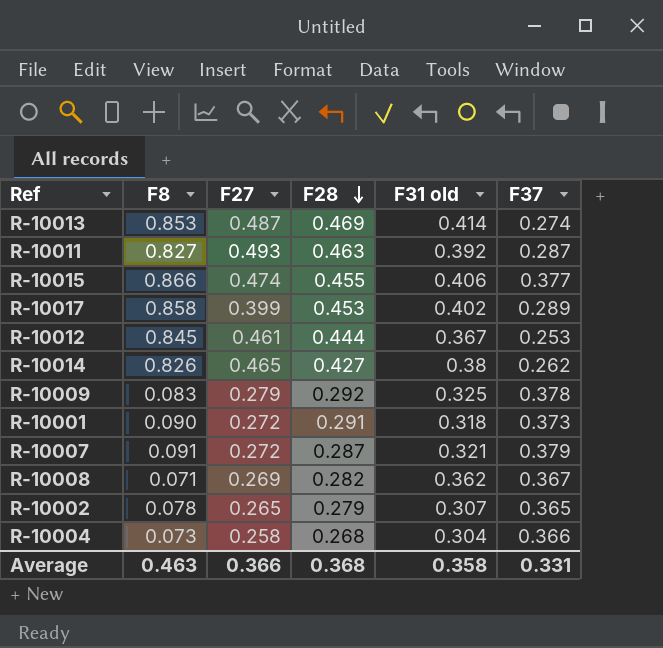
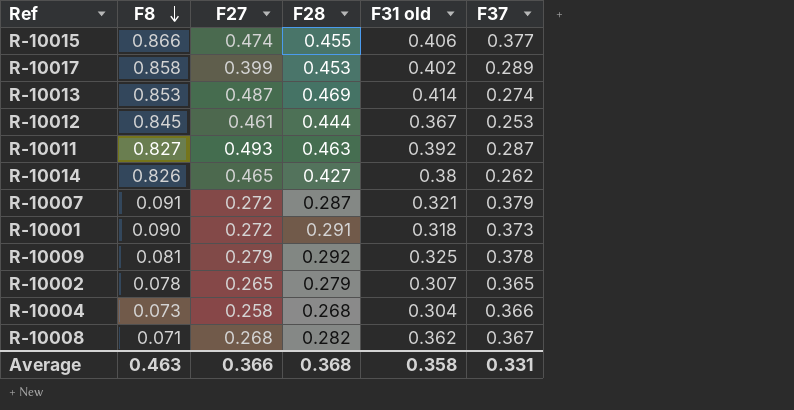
row order: F28 descending -> F8 descending
R-10009 | F8: 0.083 -> 0.081
R-10008 | F27: 0.269 -> 0.268

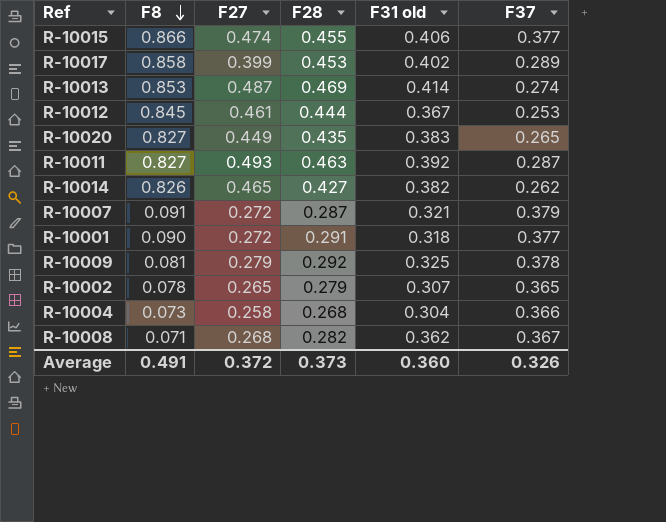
row R-10020: none -> 0.827 | 0.449 | 0.435 | 0.383 | 0.265
R-10014 | F31 old: 0.38 -> 0.382
R-10001 | F37: 0.373 -> 0.377
Average | F8: 0.463 -> 0.491
Average | F27: 0.366 -> 0.372
Average | F28: 0.368 -> 0.373
Average | F31 old: 0.358 -> 0.360
Average | F37: 0.331 -> 0.326

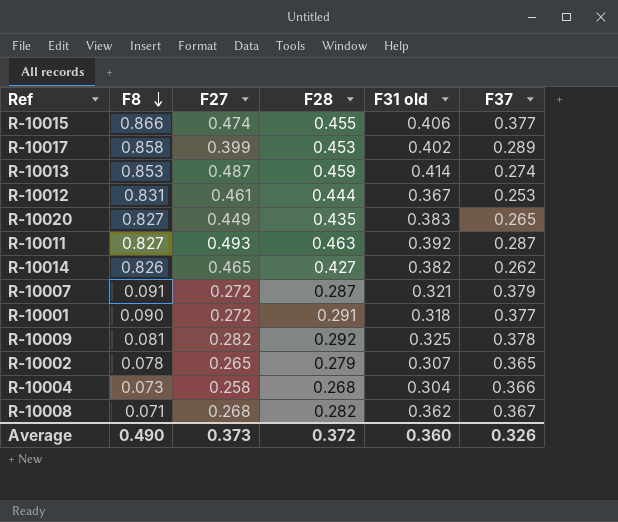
R-10013 | F28: 0.469 -> 0.459
R-10012 | F8: 0.845 -> 0.831
R-10009 | F27: 0.279 -> 0.282
Average | F8: 0.491 -> 0.490
Average | F27: 0.372 -> 0.373
Average | F28: 0.373 -> 0.372

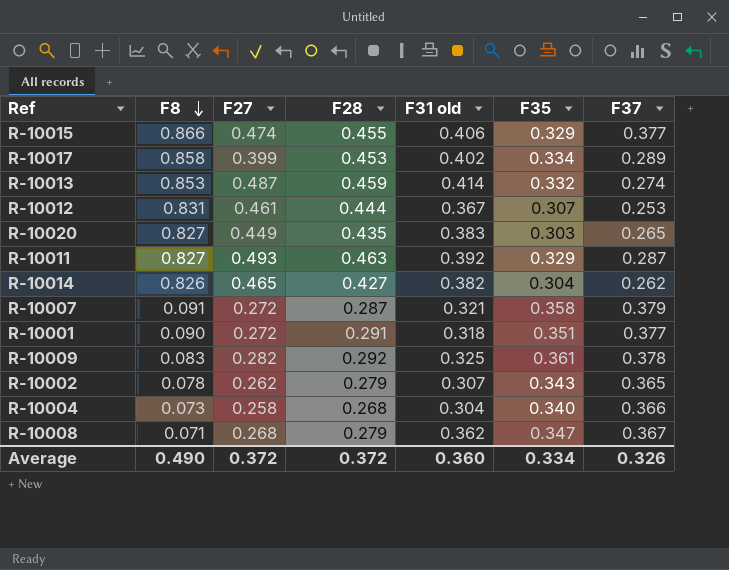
column F35 | position: none -> 6
R-10009 | F8: 0.081 -> 0.083
R-10002 | F27: 0.265 -> 0.262
R-10008 | F28: 0.282 -> 0.279
Average | F27: 0.373 -> 0.372

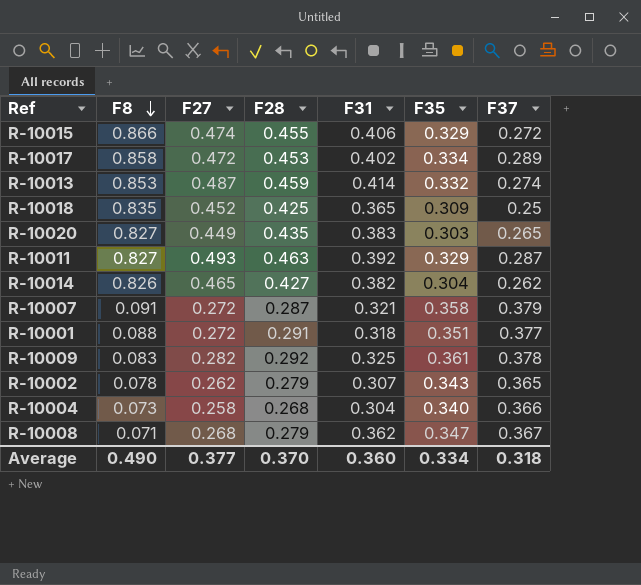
column name: F31 old -> F31
row R-10012: 0.831 | 0.461 | 0.444 | 0.367 | 0.307 | 0.253 -> none
R-10015 | F37: 0.377 -> 0.272
R-10017 | F27: 0.399 -> 0.472
row R-10018: none -> 0.835 | 0.452 | 0.425 | 0.365 | 0.309 | 0.25
R-10001 | F8: 0.090 -> 0.088
Average | F27: 0.372 -> 0.377
Average | F28: 0.372 -> 0.370
Average | F37: 0.326 -> 0.318

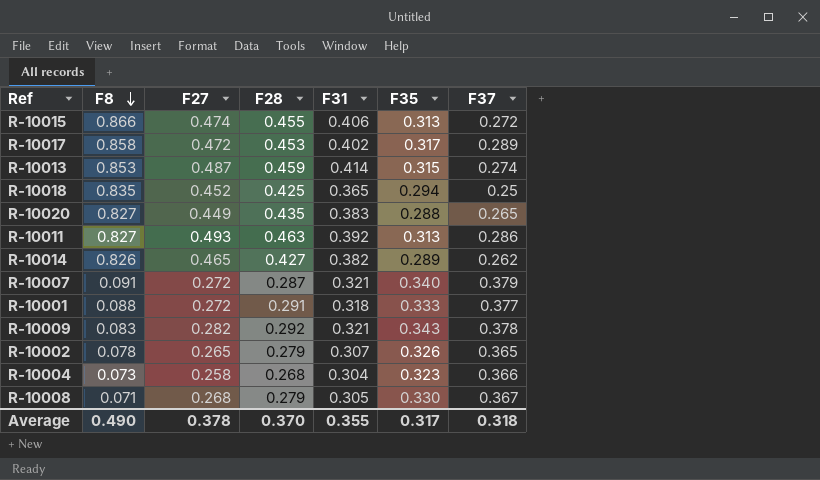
R-10015 | F35: 0.329 -> 0.313
R-10017 | F35: 0.334 -> 0.317
R-10013 | F35: 0.332 -> 0.315
R-10018 | F35: 0.309 -> 0.294
R-10020 | F35: 0.303 -> 0.288
R-10011 | F35: 0.329 -> 0.313
R-10011 | F37: 0.287 -> 0.286
R-10014 | F35: 0.304 -> 0.289
R-10007 | F35: 0.358 -> 0.340
R-10001 | F35: 0.351 -> 0.333
R-10009 | F31: 0.325 -> 0.321
R-10009 | F35: 0.361 -> 0.343
R-10002 | F27: 0.262 -> 0.265
R-10002 | F35: 0.343 -> 0.326
R-10004 | F35: 0.340 -> 0.323
R-10008 | F31: 0.362 -> 0.305
R-10008 | F35: 0.347 -> 0.330
Average | F27: 0.377 -> 0.378
Average | F31: 0.360 -> 0.355
Average | F35: 0.334 -> 0.317

